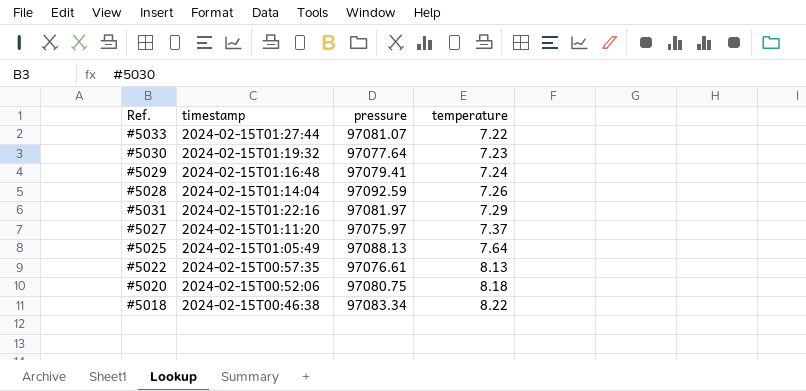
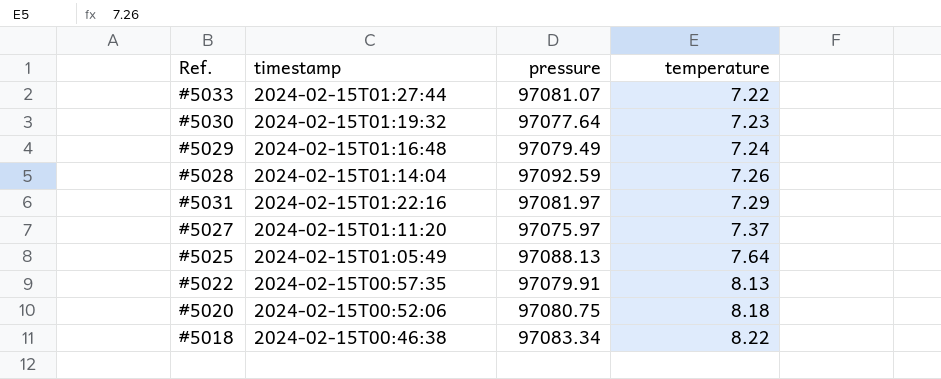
#5029 | pressure: 97079.41 -> 97079.49
#5022 | pressure: 97076.61 -> 97079.91

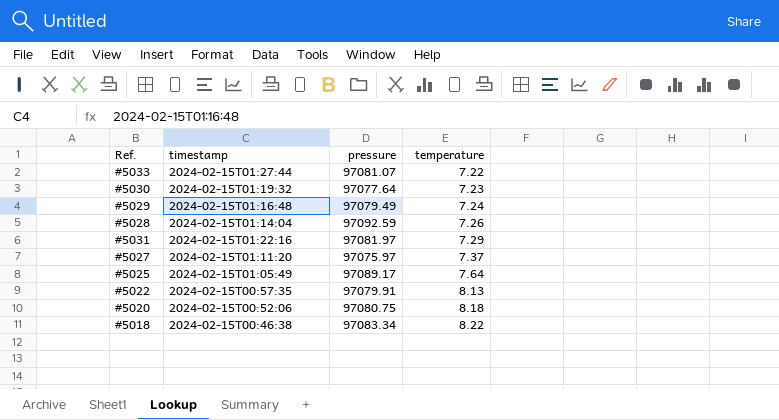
#5025 | pressure: 97088.13 -> 97089.17

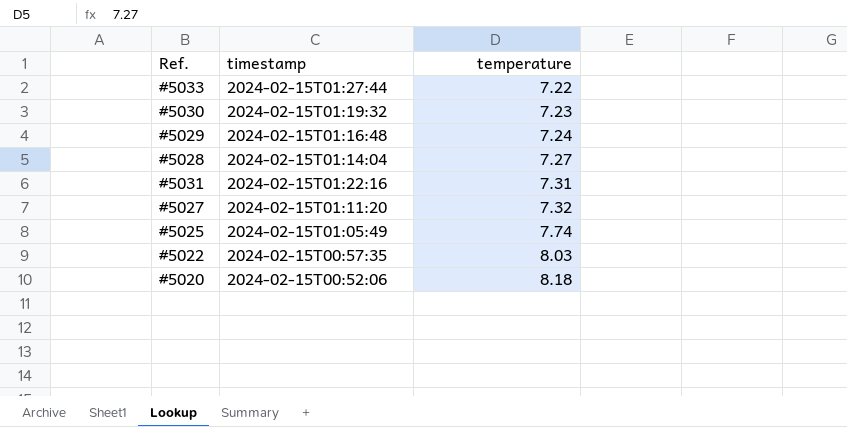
column pressure | position: 3 -> none
row #5018: 2024-02-15T00:46:38 | 97083.34 | 8.22 -> none
#5028 | temperature: 7.26 -> 7.27
#5031 | temperature: 7.29 -> 7.31
#5027 | temperature: 7.37 -> 7.32
#5025 | temperature: 7.64 -> 7.74
#5022 | temperature: 8.13 -> 8.03

